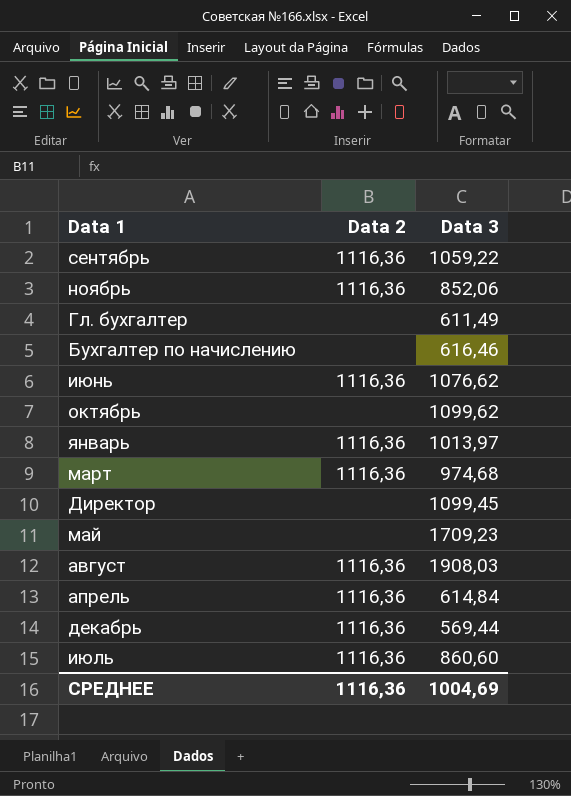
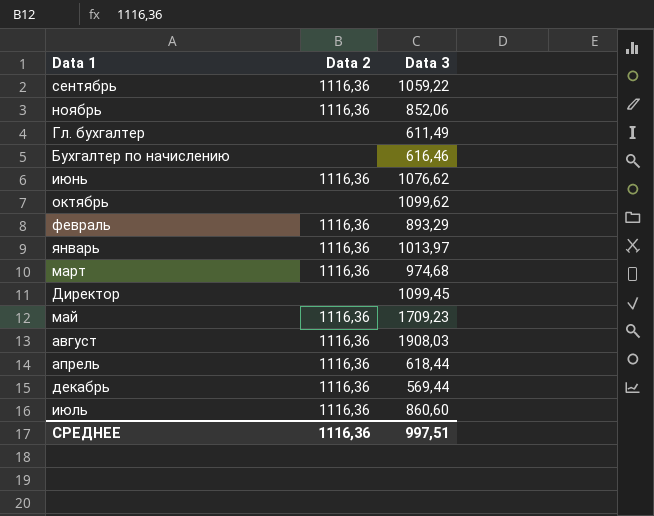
row февраль: none -> 1116,36 | 893,29
май | Data 2: none -> 1116,36
апрель | Data 3: 614,84 -> 618,44
СРЕДНЕЕ | Data 3: 1004,69 -> 997,51

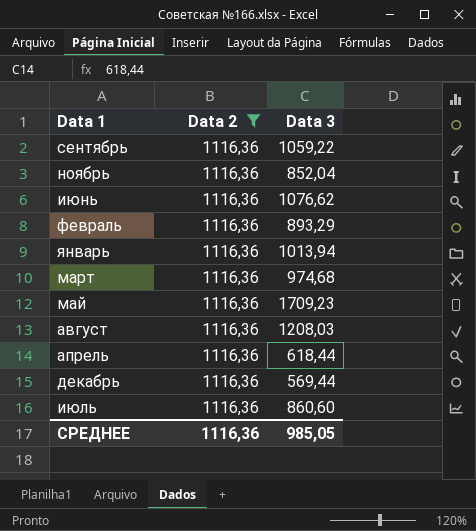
filter: none -> Data 2 = 1116,36
ноябрь | Data 3: 852,06 -> 852,04
январь | Data 3: 1013,97 -> 1013,94
август | Data 3: 1908,03 -> 1208,03
СРЕДНЕЕ | Data 3: 997,51 -> 985,05

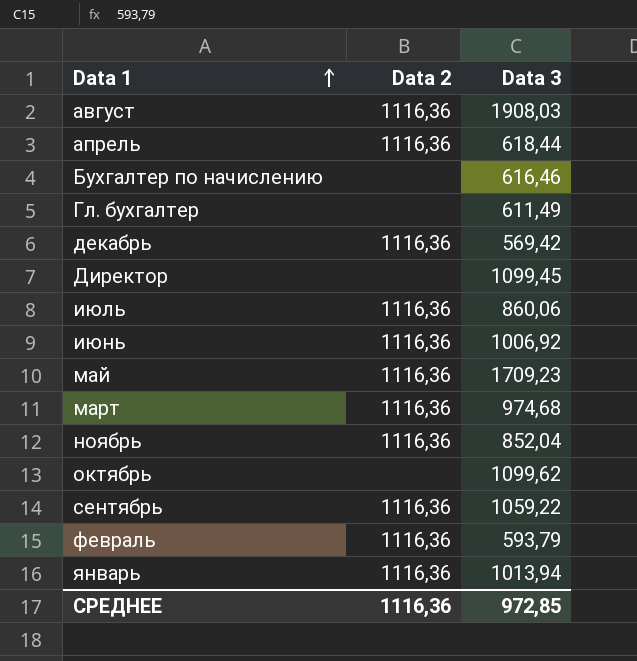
filter: Data 2 = 1116,36 -> none
row order: none -> Data 1 ascending
август | Data 3: 1208,03 -> 1908,03
декабрь | Data 3: 569,44 -> 569,42
июль | Data 3: 860,60 -> 860,06
июнь | Data 3: 1076,62 -> 1006,92
февраль | Data 3: 893,29 -> 593,79
СРЕДНЕЕ | Data 3: 985,05 -> 972,85

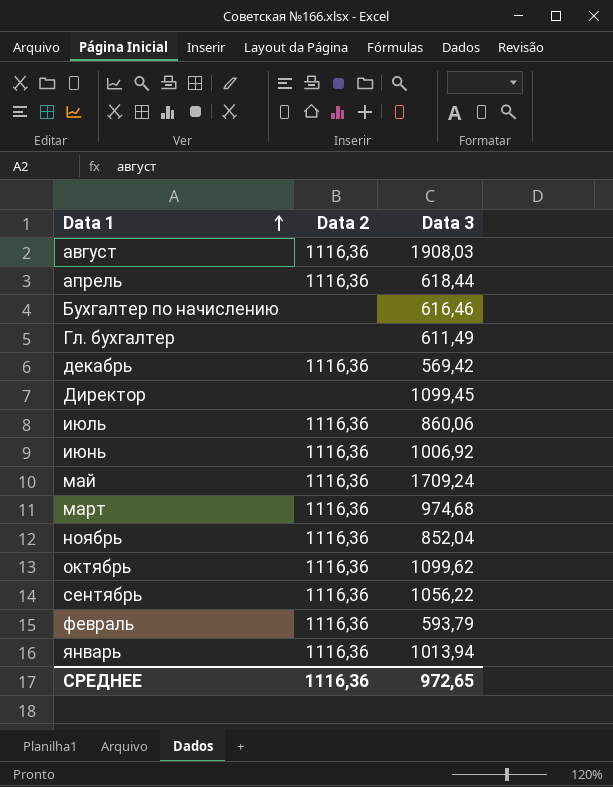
май | Data 3: 1709,23 -> 1709,24
октябрь | Data 2: none -> 1116,36
сентябрь | Data 3: 1059,22 -> 1056,22
СРЕДНЕЕ | Data 3: 972,85 -> 972,65

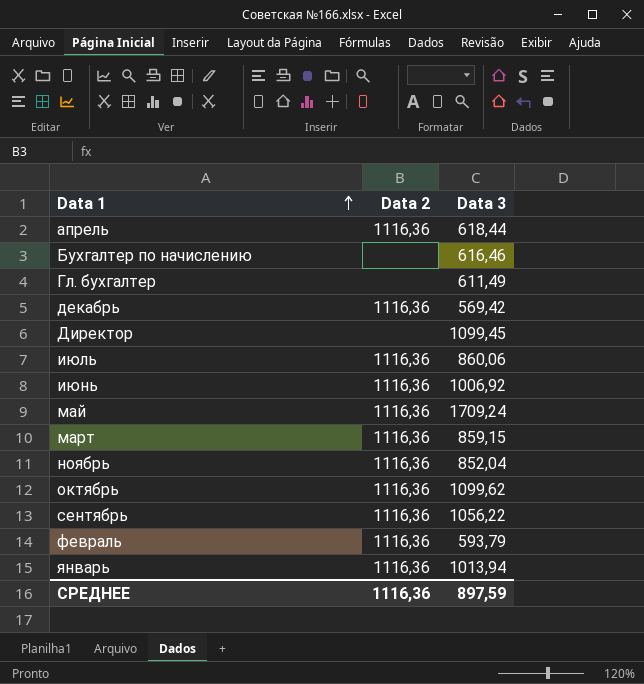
row август: 1116,36 | 1908,03 -> none
март | Data 3: 974,68 -> 859,15
СРЕДНЕЕ | Data 3: 972,65 -> 897,59

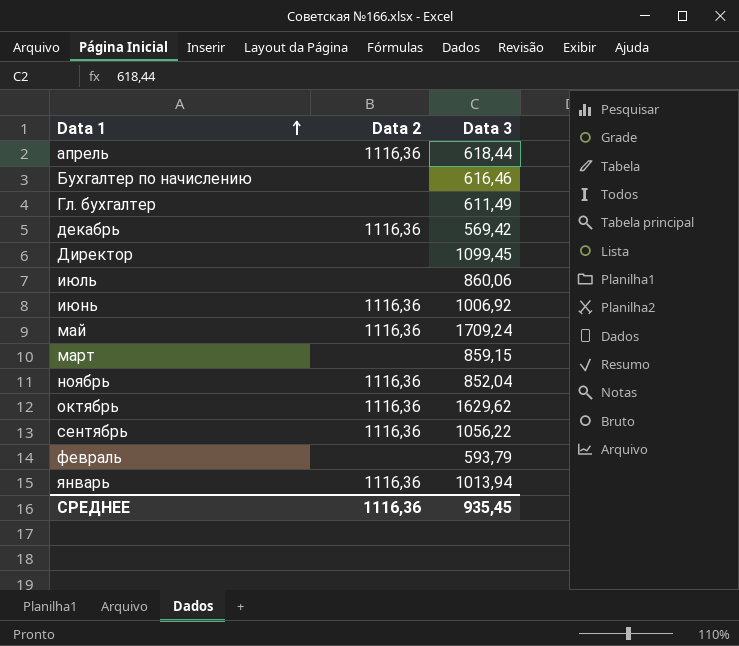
июль | Data 2: 1116,36 -> none
март | Data 2: 1116,36 -> none
октябрь | Data 3: 1099,62 -> 1629,62
февраль | Data 2: 1116,36 -> none
СРЕДНЕЕ | Data 3: 897,59 -> 935,45

